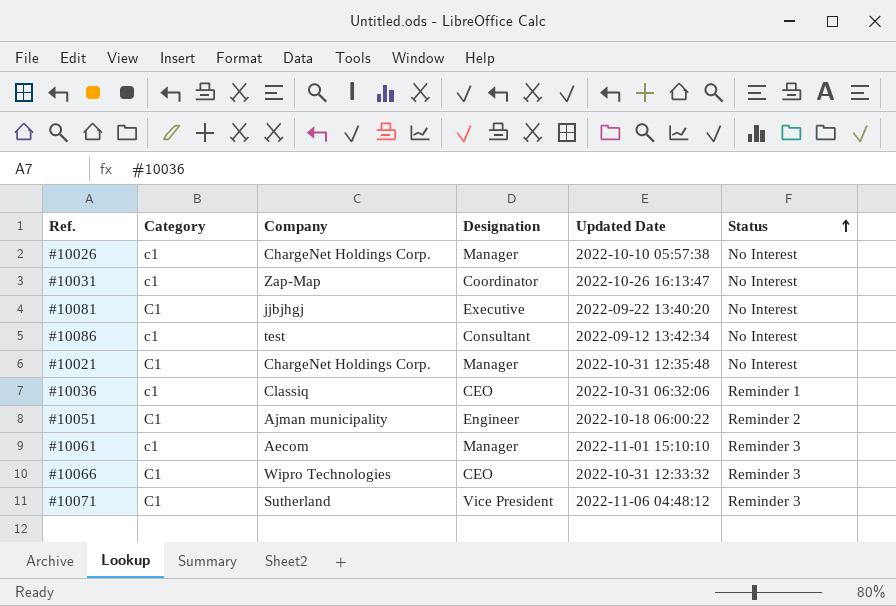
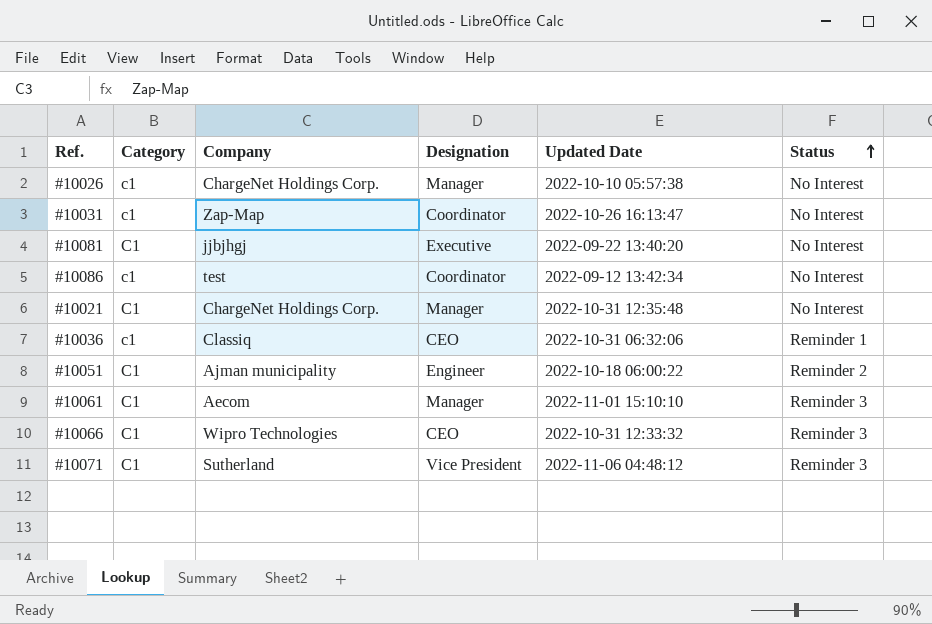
#10086 | Designation: Consultant -> Coordinator
#10061 | Category: c1 -> C1

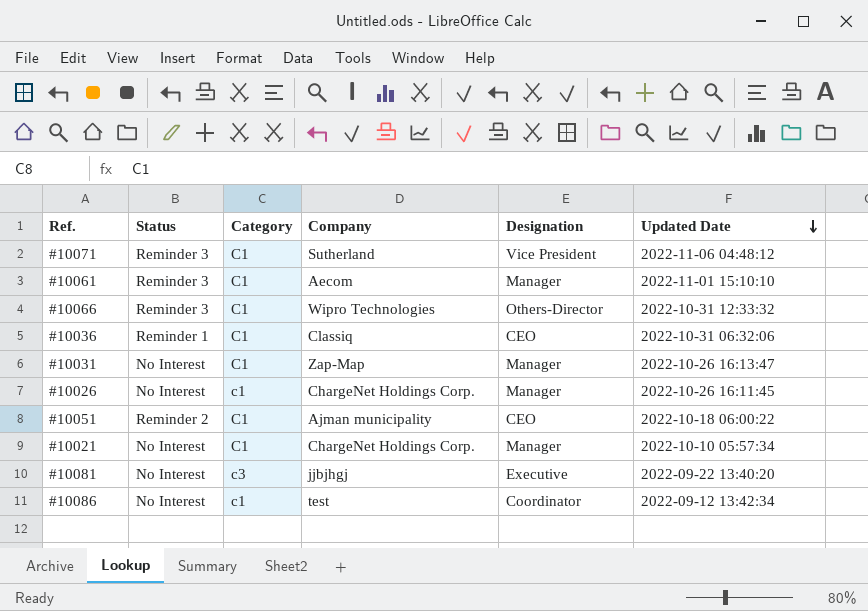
row order: Status ascending -> Updated Date descending
column Status | position: 6 -> 2
#10066 | Designation: CEO -> Others-Director
#10036 | Category: c1 -> C1
#10031 | Category: c1 -> C1
#10031 | Designation: Coordinator -> Manager
#10026 | Updated Date: 2022-10-10 05:57:38 -> 2022-10-26 16:11:45
#10051 | Designation: Engineer -> CEO
#10021 | Updated Date: 2022-10-31 12:35:48 -> 2022-10-10 05:57:34
#10081 | Category: C1 -> c3

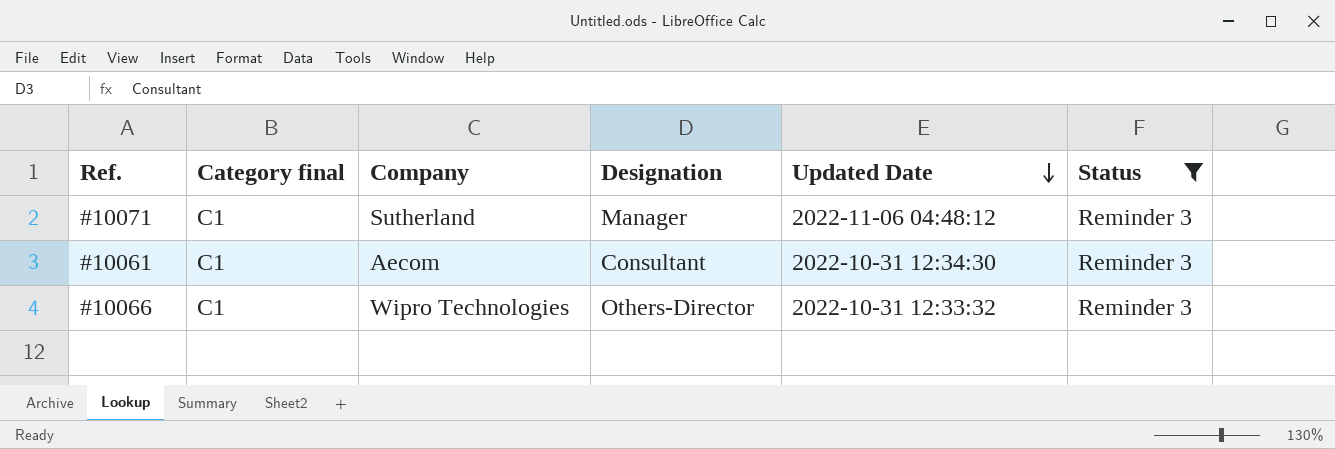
filter: none -> Status = Reminder 3
column name: Category -> Category final
column Status | position: 2 -> 6
#10071 | Designation: Vice President -> Manager
#10061 | Designation: Manager -> Consultant
#10061 | Updated Date: 2022-11-01 15:10:10 -> 2022-10-31 12:34:30

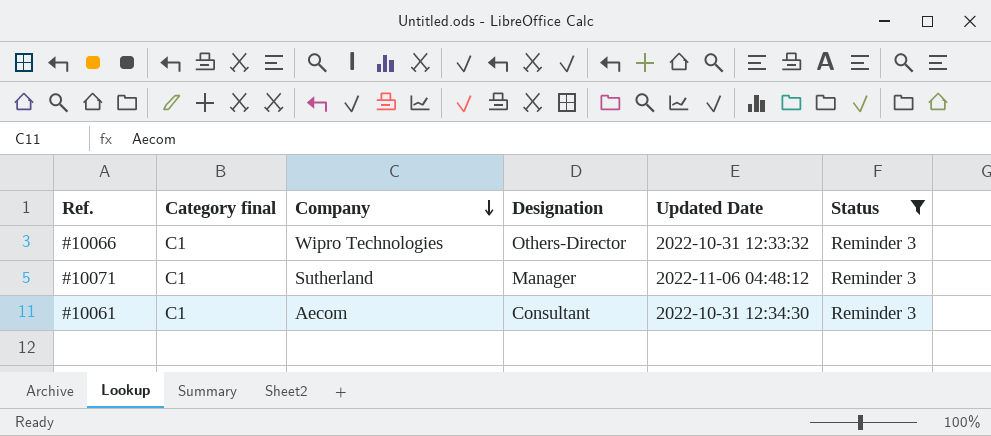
row order: Updated Date descending -> Company descending

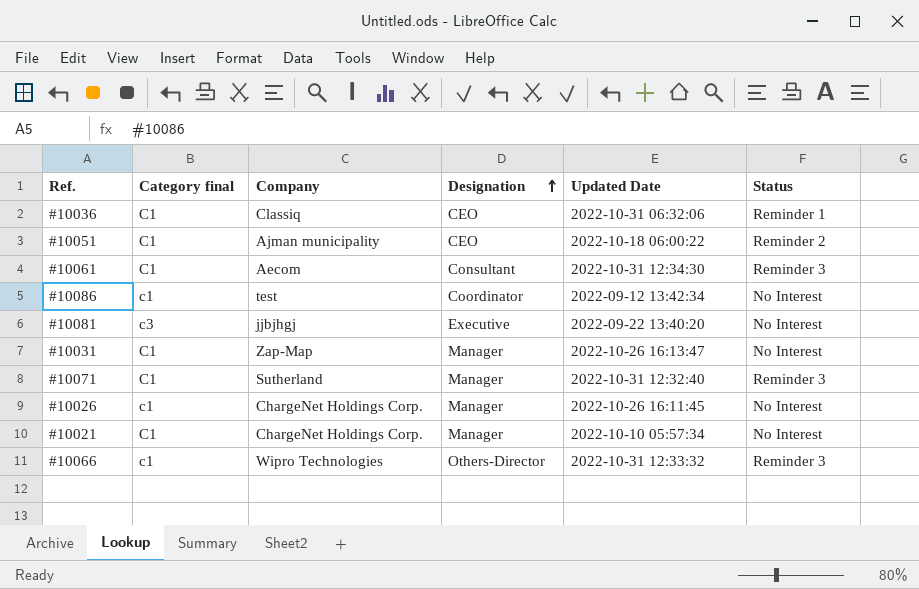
filter: Status = Reminder 3 -> none
row order: Company descending -> Designation ascending
#10071 | Updated Date: 2022-11-06 04:48:12 -> 2022-10-31 12:32:40
#10066 | Category final: C1 -> c1

